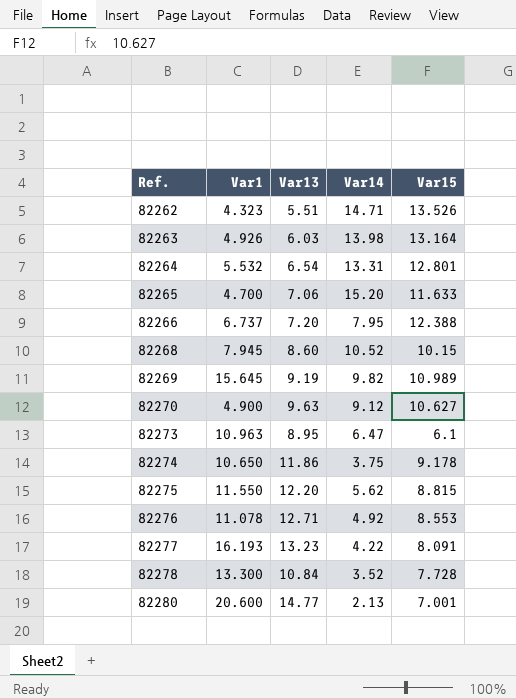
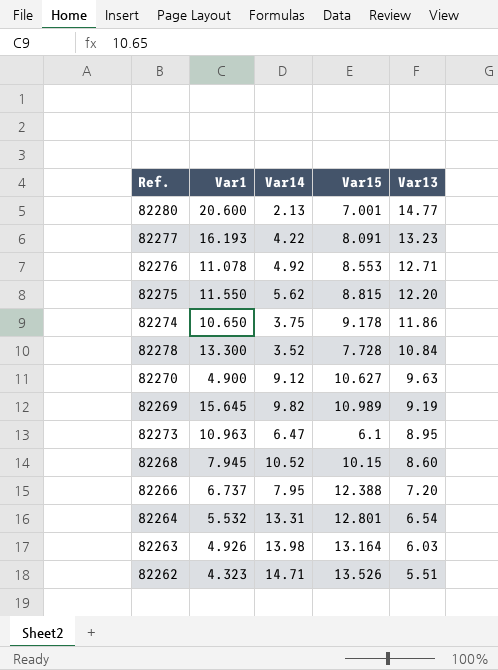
row order: Ref. ascending -> Var13 descending
column Var13 | position: 3 -> 5
row 82265: 4.700 | 7.06 | 15.20 | 11.633 -> none

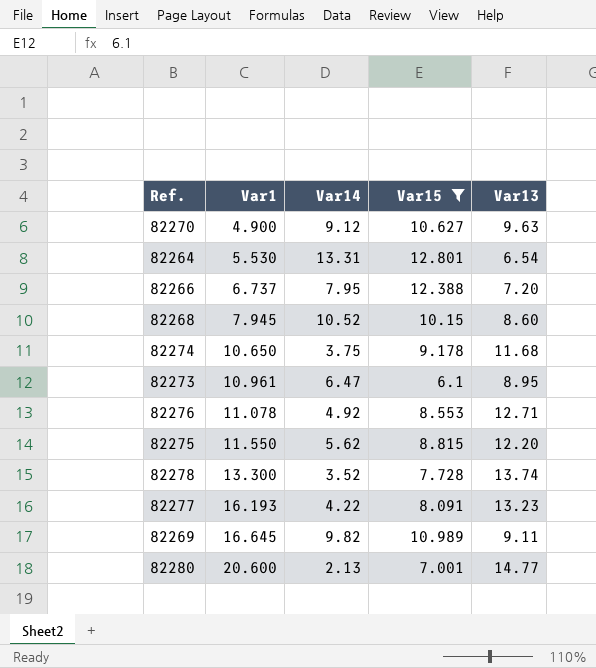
filter: none -> Var15 <= 12.801
row order: Var13 descending -> Var1 ascending
82264 | Var1: 5.532 -> 5.530
82274 | Var13: 11.86 -> 11.68
82273 | Var1: 10.963 -> 10.961
82278 | Var13: 10.84 -> 13.74
82269 | Var1: 15.645 -> 16.645
82269 | Var13: 9.19 -> 9.11

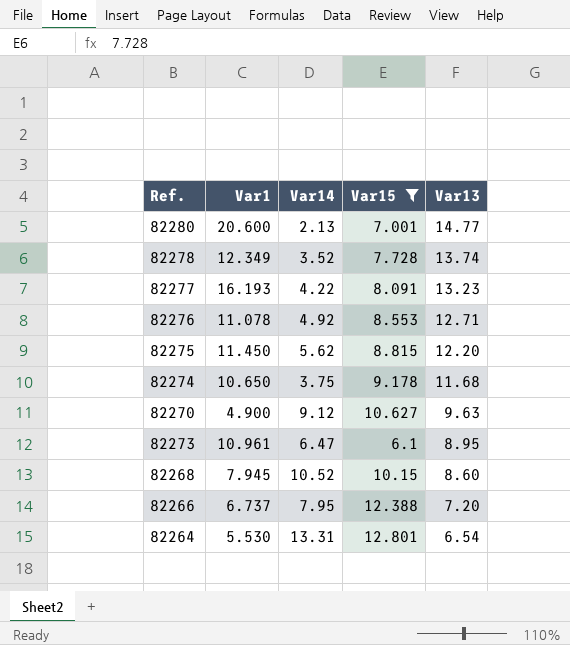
row order: Var1 ascending -> Var13 descending
row 82269: 16.645 | 9.82 | 10.989 | 9.11 -> none
82278 | Var1: 13.300 -> 12.349
82275 | Var1: 11.550 -> 11.450

